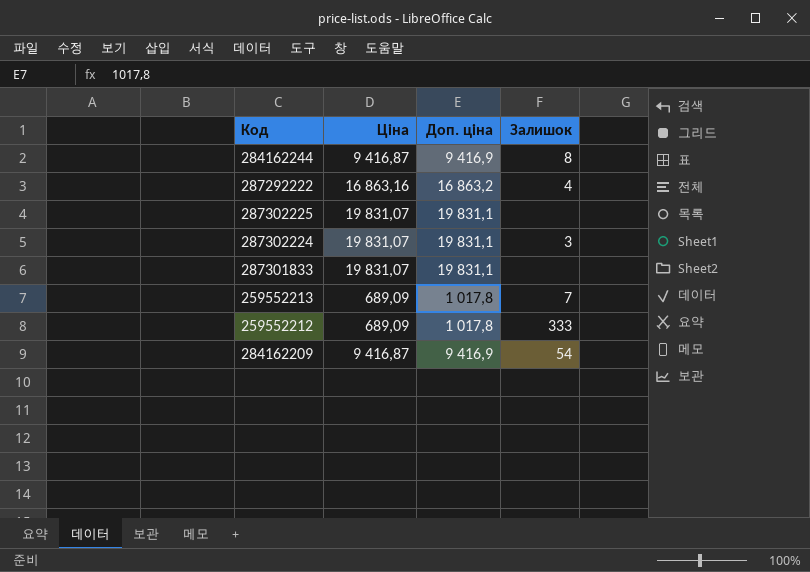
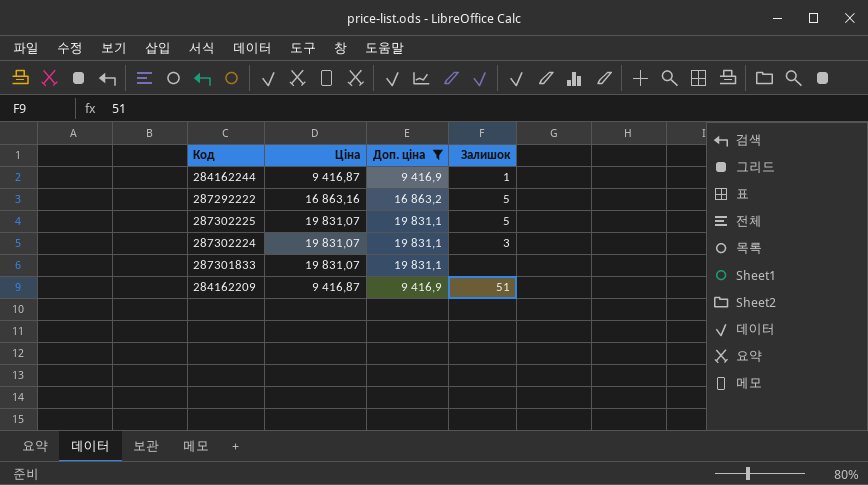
filter: none -> Доп. ціна != 1 017,8
284162244 | Залишок: 8 -> 1
287292222 | Залишок: 4 -> 5
287302225 | Залишок: none -> 5
284162209 | Залишок: 54 -> 51

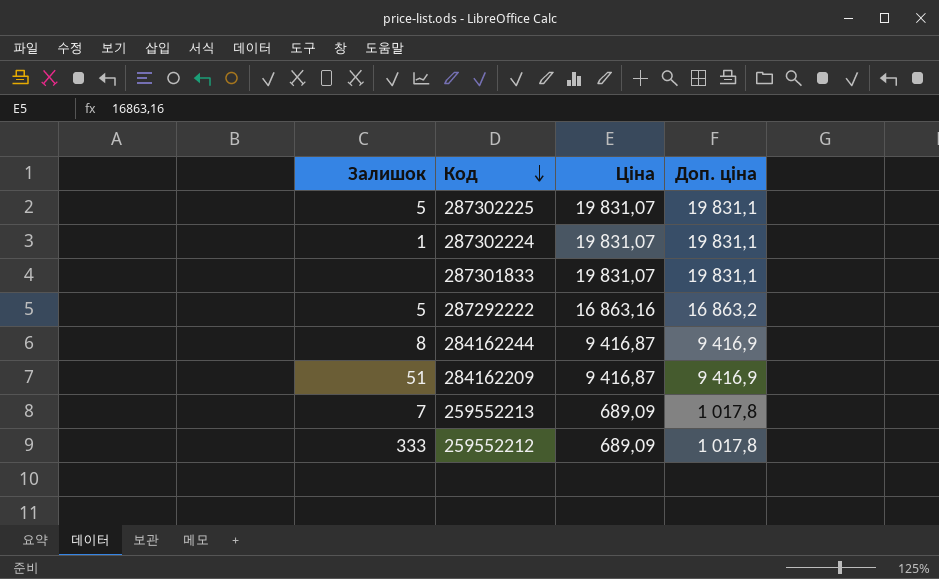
filter: Доп. ціна != 1 017,8 -> none
row order: none -> Код descending
column Залишок | position: 4 -> 1
287302224 | Залишок: 3 -> 1
284162244 | Залишок: 1 -> 8

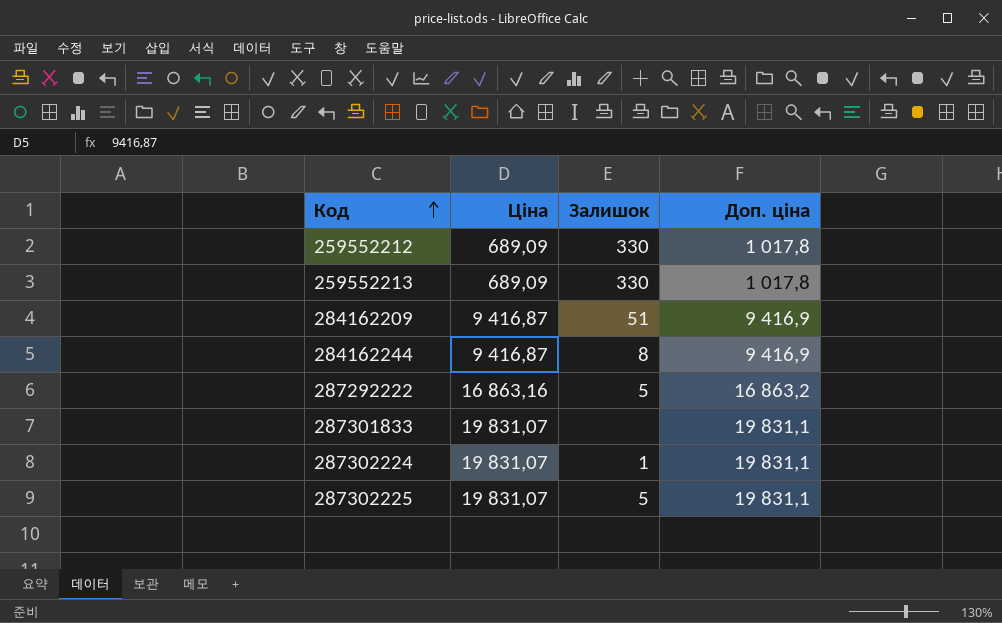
row order: Код descending -> Код ascending
column Залишок | position: 1 -> 3
259552212 | Залишок: 333 -> 330
259552213 | Залишок: 7 -> 330

